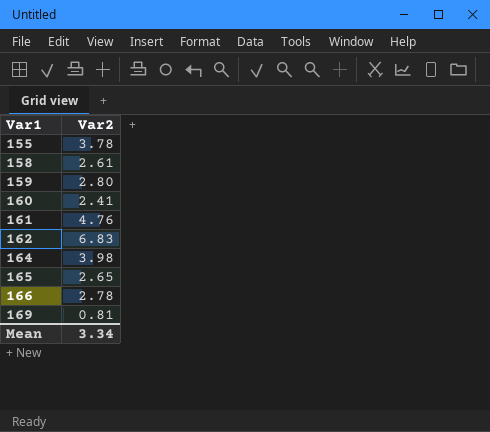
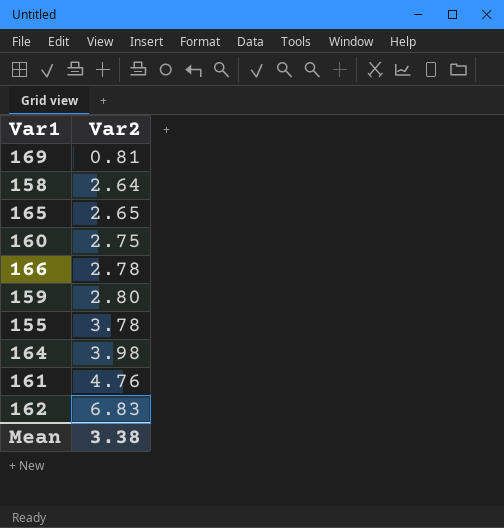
row order: Var1 ascending -> Var2 ascending
158 | Var2: 2.61 -> 2.64
160 | Var2: 2.41 -> 2.75
Mean | Var2: 3.34 -> 3.38

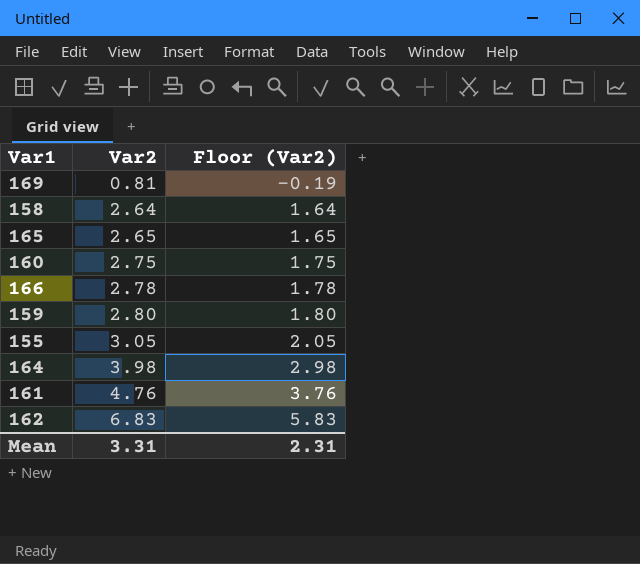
column Floor (Var2) | formula: none -> [Var2] - 1
155 | Var2: 3.78 -> 3.05
Mean | Var2: 3.38 -> 3.31

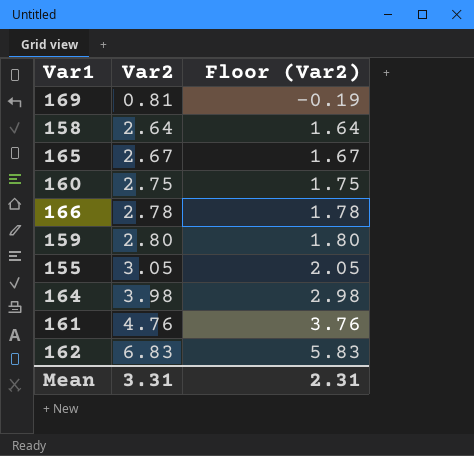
165 | Var2: 2.65 -> 2.67
165 | Floor (Var2): 1.65 -> 1.67

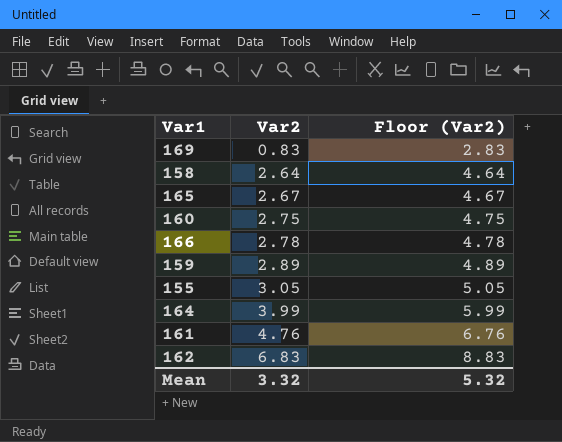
column Floor (Var2) | formula: [Var2] - 1 -> [Var2] + 2
169 | Var2: 0.81 -> 0.83
159 | Var2: 2.80 -> 2.89
164 | Var2: 3.98 -> 3.99
Mean | Var2: 3.31 -> 3.32
Mean | Floor (Var2): 2.31 -> 5.32

